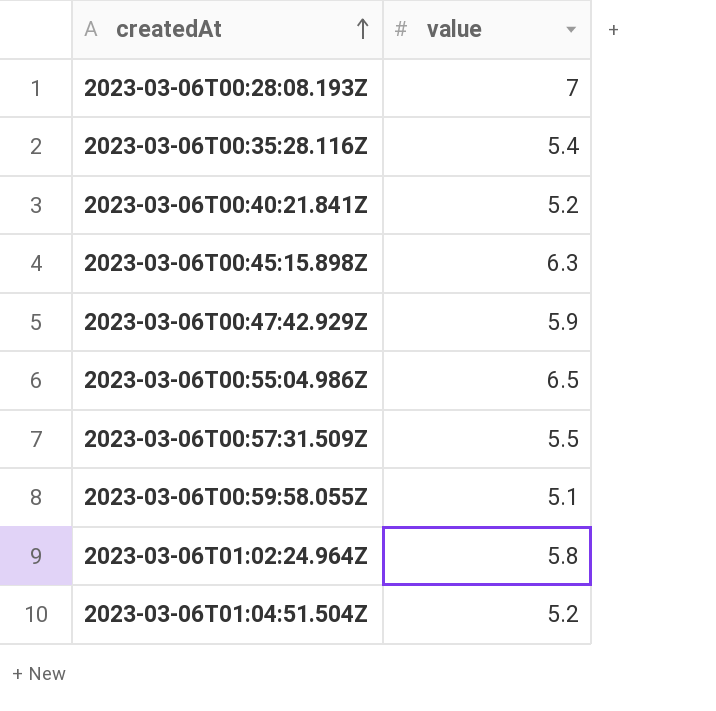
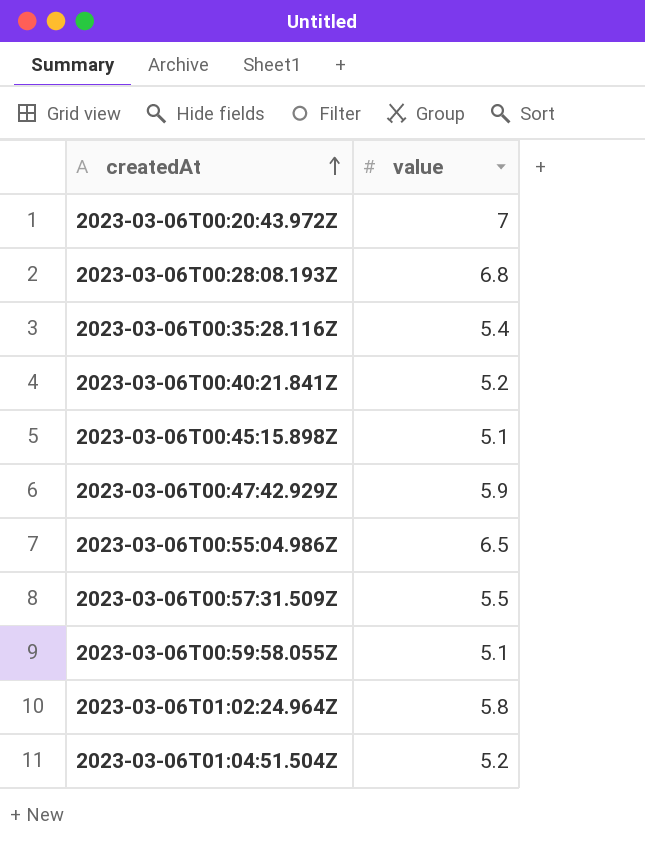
row 2023-03-06T00:20:43.972Z: none -> 7
2023-03-06T00:28:08.193Z | value: 7 -> 6.8
2023-03-06T00:45:15.898Z | value: 6.3 -> 5.1

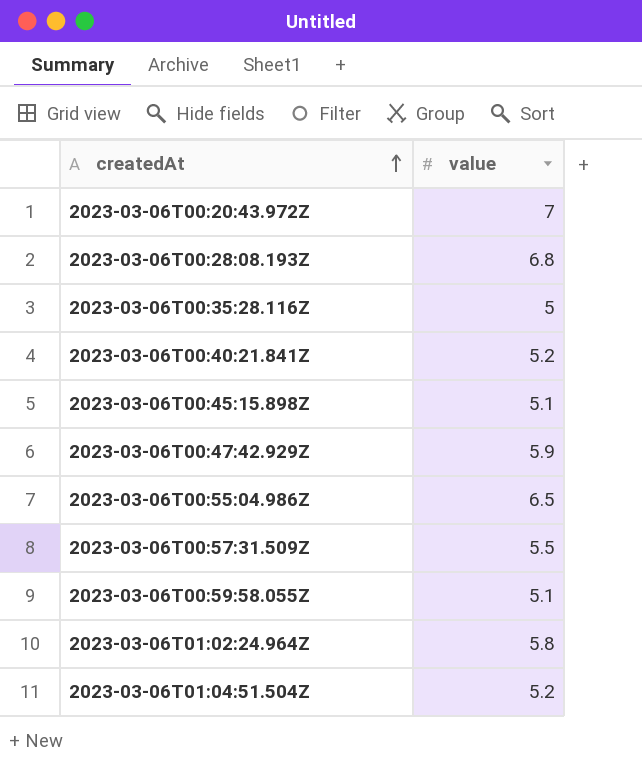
2023-03-06T00:35:28.116Z | value: 5.4 -> 5

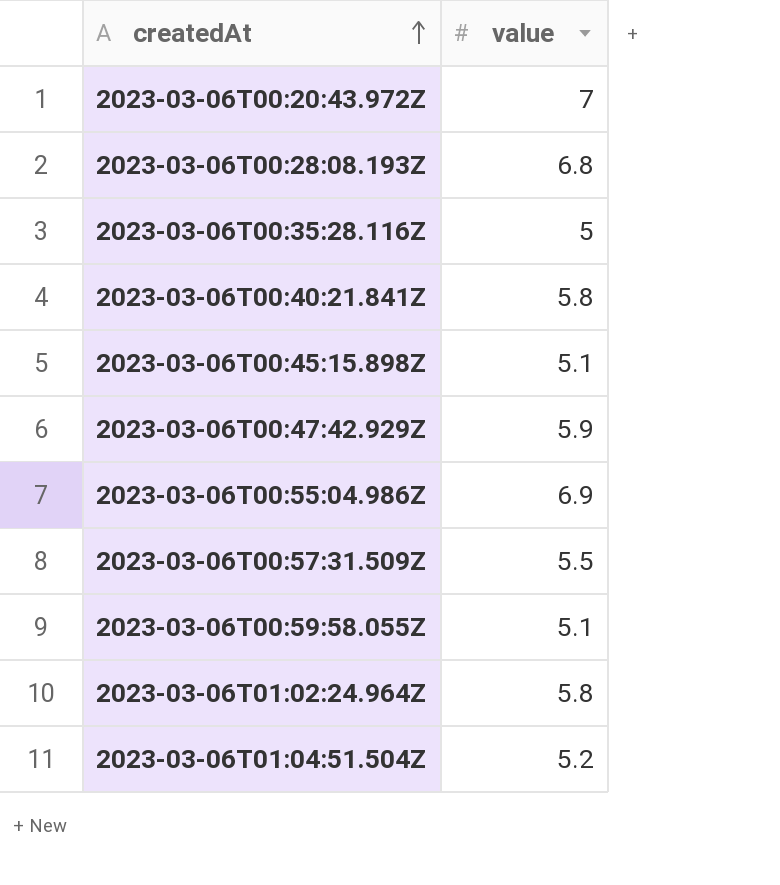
2023-03-06T00:40:21.841Z | value: 5.2 -> 5.8
2023-03-06T00:55:04.986Z | value: 6.5 -> 6.9

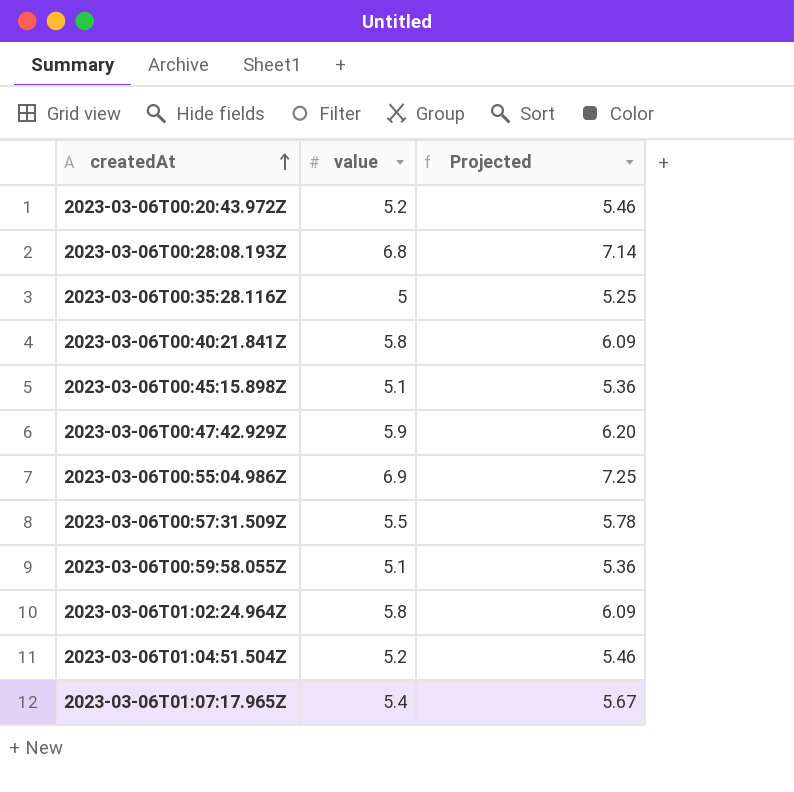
column Projected | formula: none -> [value] * 1.05
2023-03-06T00:20:43.972Z | value: 7 -> 5.2
row 2023-03-06T01:07:17.965Z: none -> 5.4 | 5.67

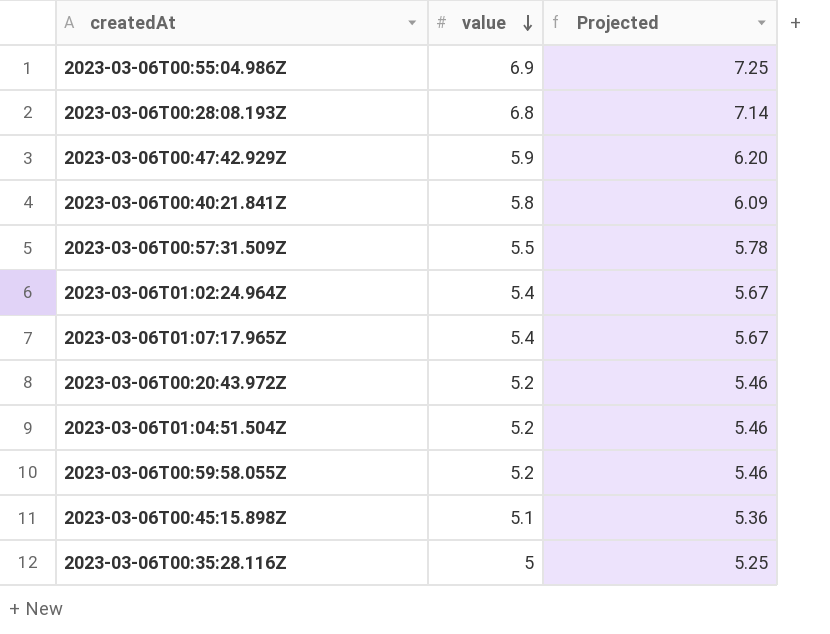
row order: createdAt ascending -> value descending
2023-03-06T01:02:24.964Z | value: 5.8 -> 5.4
2023-03-06T01:02:24.964Z | Projected: 6.09 -> 5.67
2023-03-06T00:59:58.055Z | value: 5.1 -> 5.2
2023-03-06T00:59:58.055Z | Projected: 5.36 -> 5.46

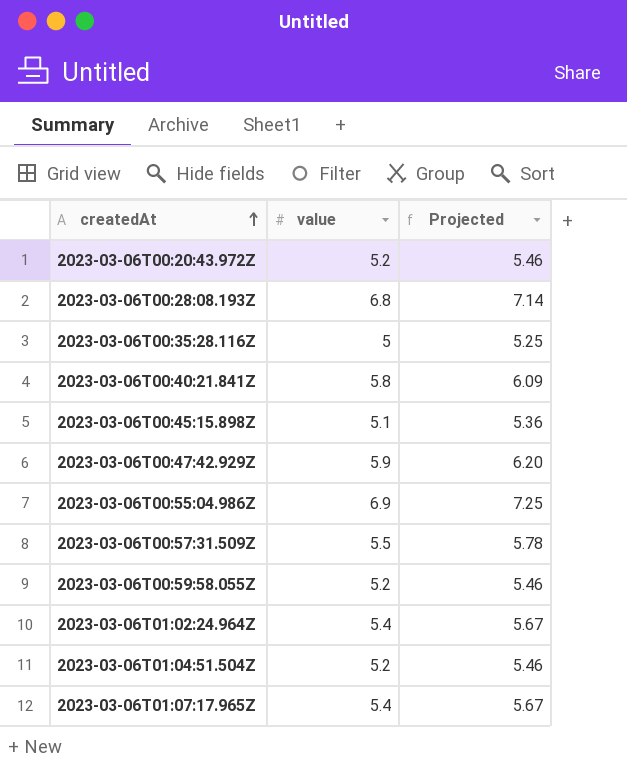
row order: value descending -> createdAt ascending

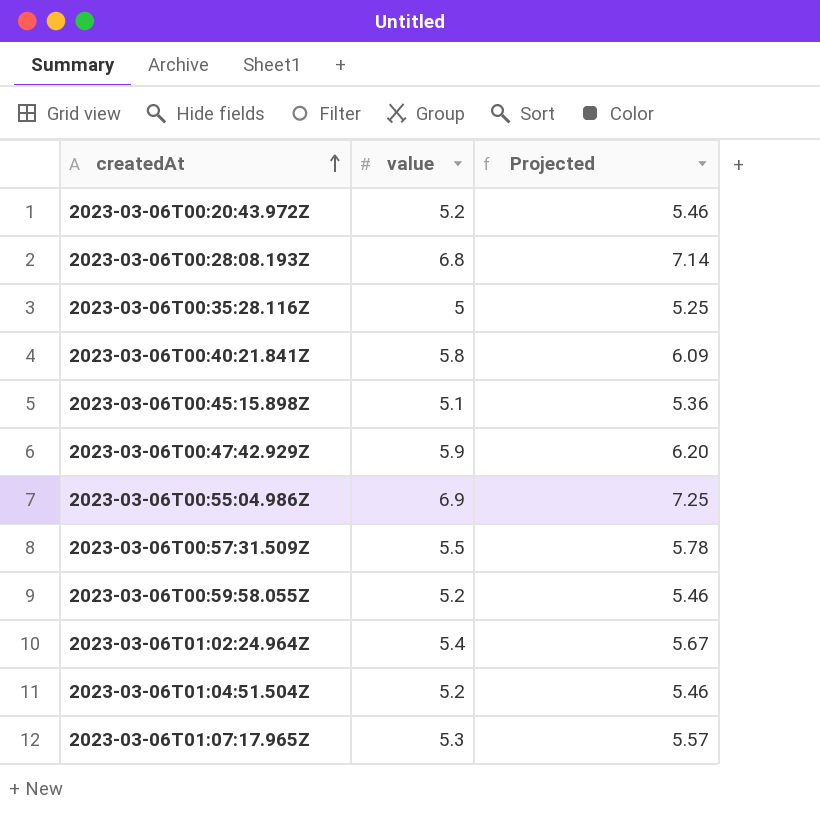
2023-03-06T01:07:17.965Z | value: 5.4 -> 5.3
2023-03-06T01:07:17.965Z | Projected: 5.67 -> 5.57

